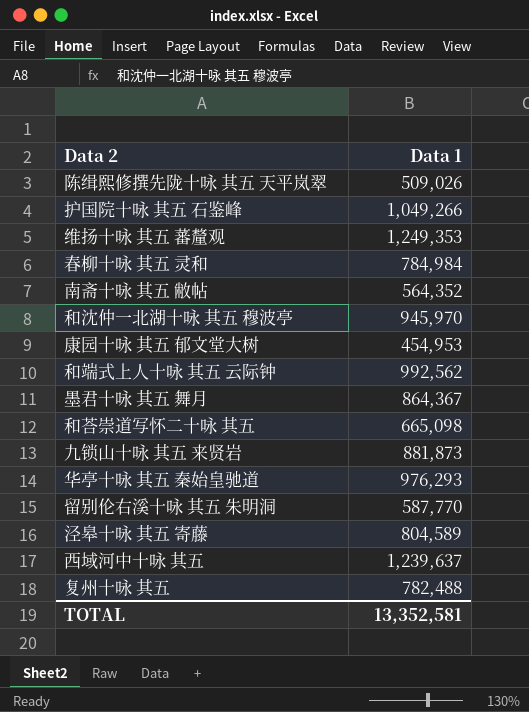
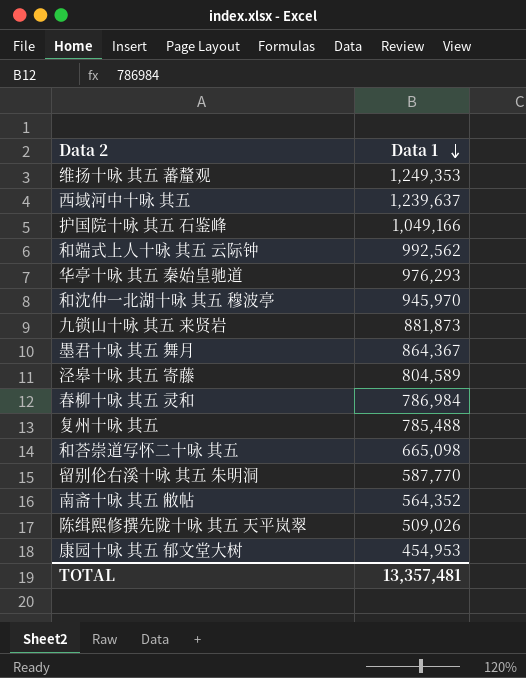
row order: none -> Data 1 descending
护国院十咏 其五 石鉴峰 | Data 1: 1,049,266 -> 1,049,166
春柳十咏 其五 灵和 | Data 1: 784,984 -> 786,984
复州十咏 其五 | Data 1: 782,488 -> 785,488
TOTAL | Data 1: 13,352,581 -> 13,357,481

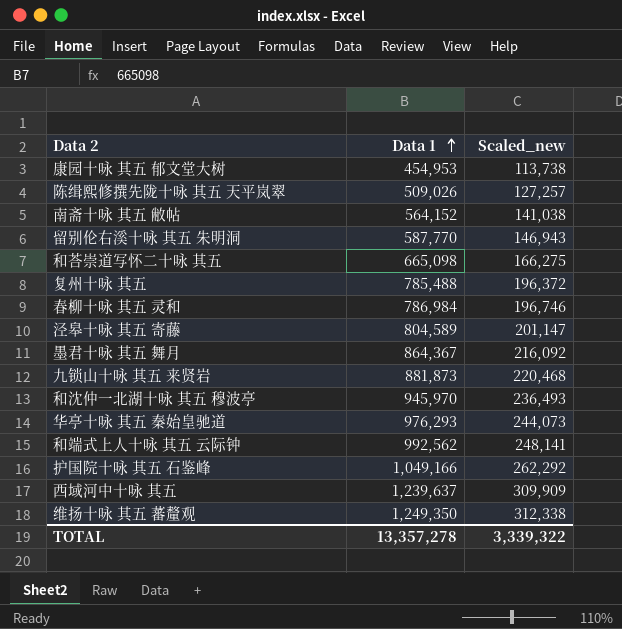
row order: Data 1 descending -> Data 1 ascending
column Scaled_new | formula: none -> [Data 1] * 0.25
南斋十咏 其五 敝帖 | Data 1: 564,352 -> 564,152
维扬十咏 其五 蕃釐观 | Data 1: 1,249,353 -> 1,249,350
TOTAL | Data 1: 13,357,481 -> 13,357,278

